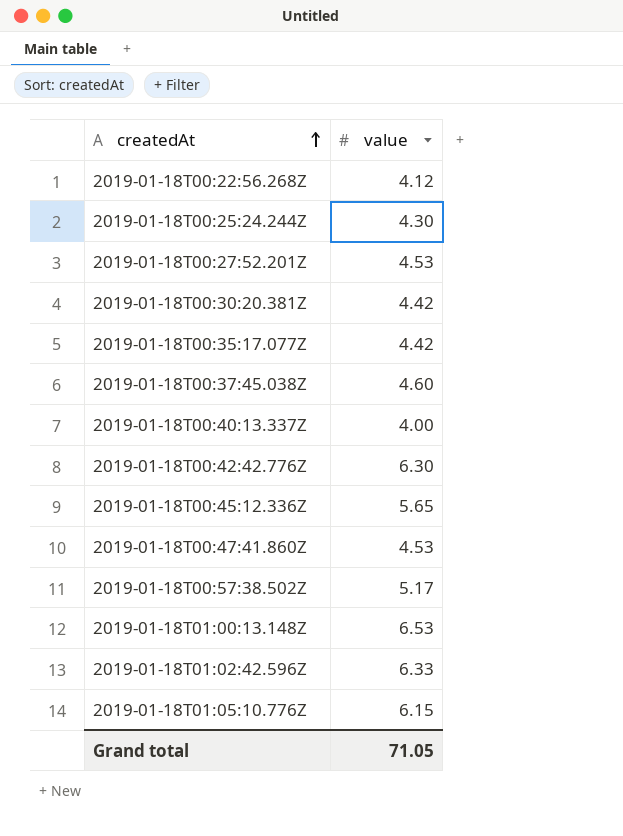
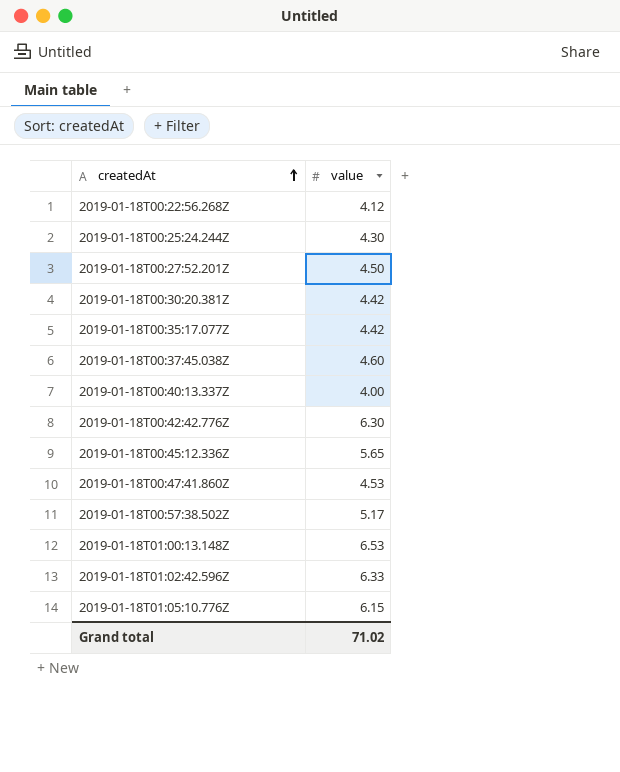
2019-01-18T00:27:52.201Z | value: 4.53 -> 4.50
Grand total | value: 71.05 -> 71.02

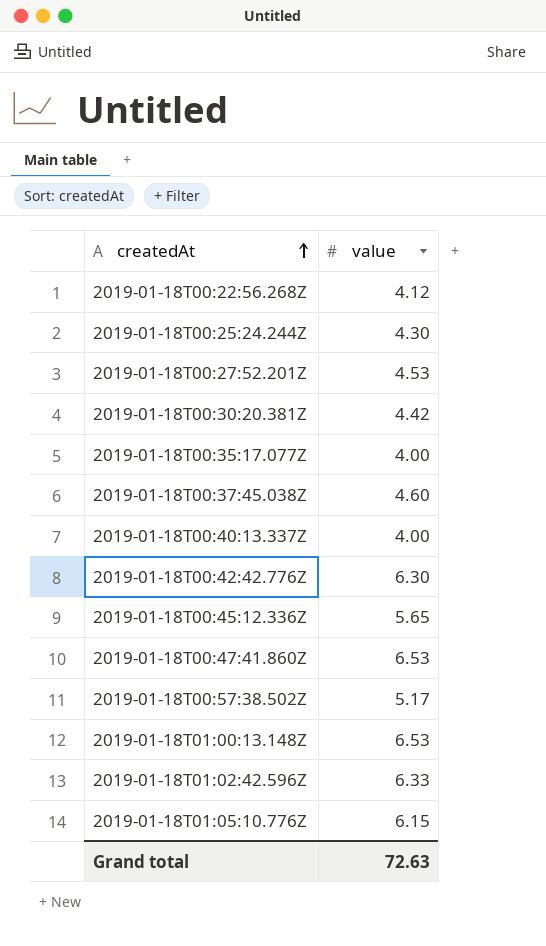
2019-01-18T00:27:52.201Z | value: 4.50 -> 4.53
2019-01-18T00:35:17.077Z | value: 4.42 -> 4.00
2019-01-18T00:47:41.860Z | value: 4.53 -> 6.53
Grand total | value: 71.02 -> 72.63

